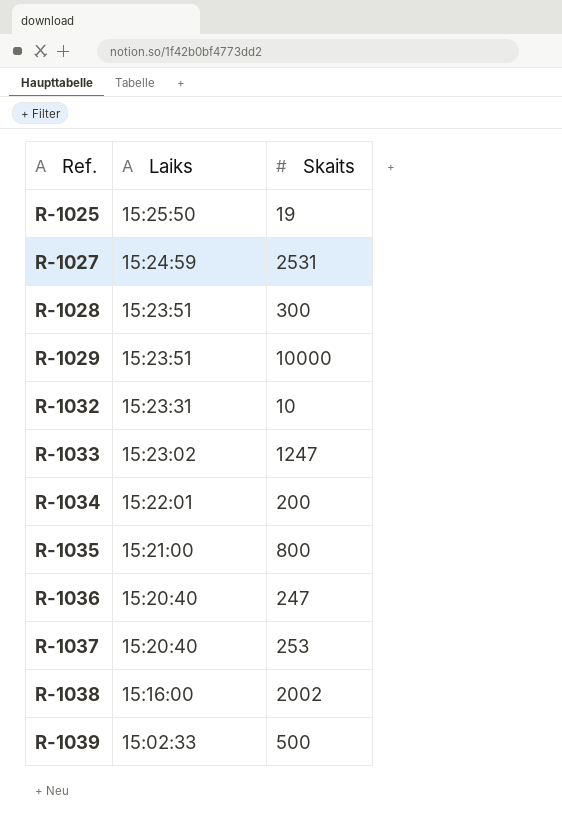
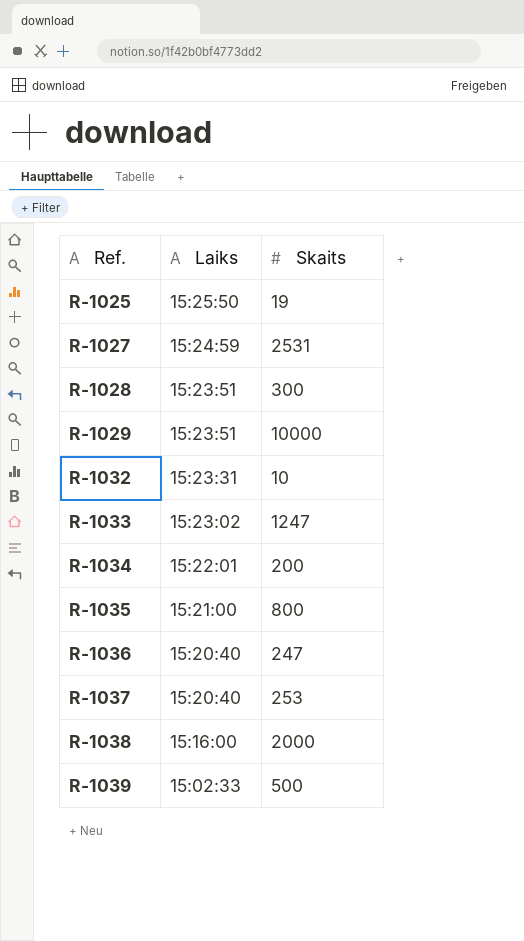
R-1038 | Skaits: 2002 -> 2000

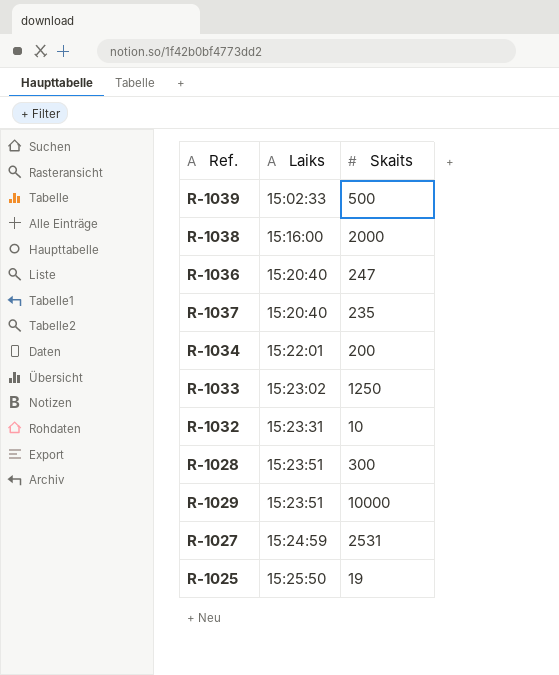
row order: Ref. ascending -> Laiks ascending
row R-1035: 15:21:00 | 800 -> none
R-1037 | Skaits: 253 -> 235
R-1033 | Skaits: 1247 -> 1250

